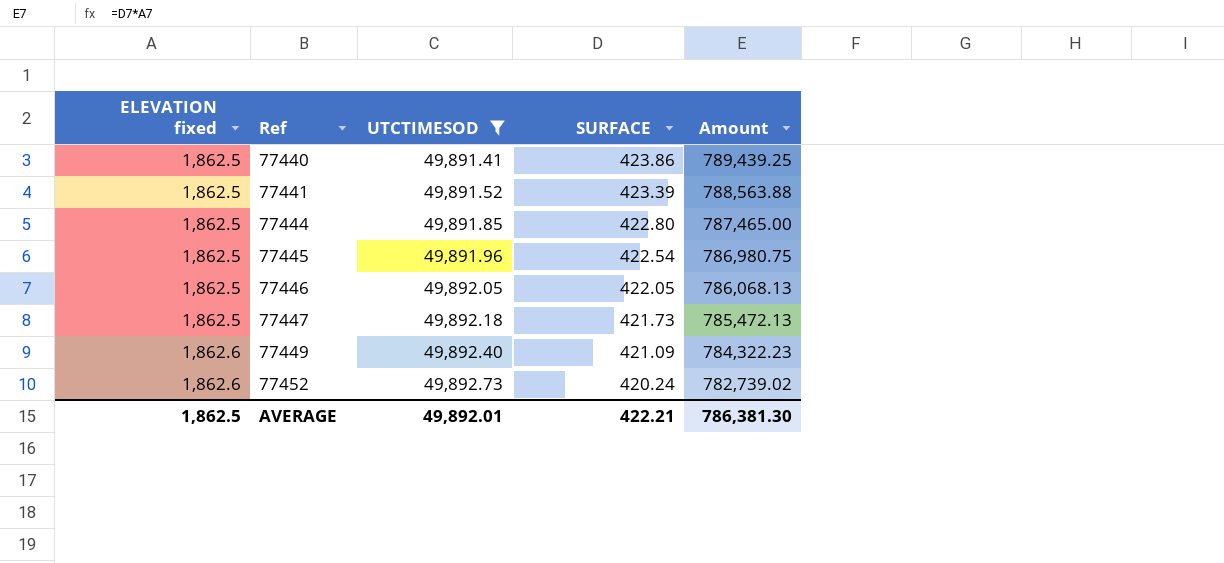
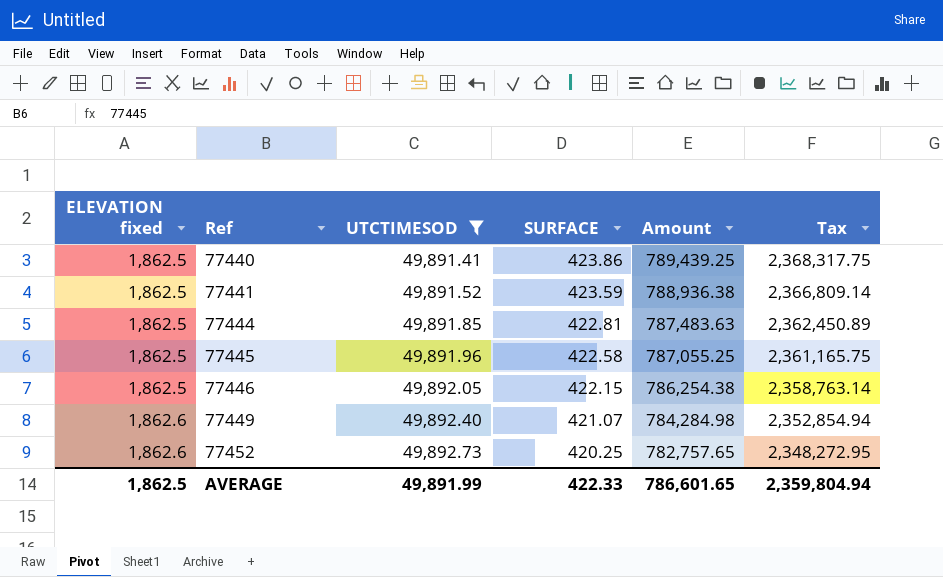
column Tax | formula: none -> [Amount] * 3
row 77447: 1,862.5 | 49,892.18 | 421.73 | 785,472.13 -> none
77441 | SURFACE: 423.39 -> 423.59
77441 | Amount: 788,563.88 -> 788,936.38
77444 | SURFACE: 422.80 -> 422.81
77444 | Amount: 787,465.00 -> 787,483.63
77445 | SURFACE: 422.54 -> 422.58
77445 | Amount: 786,980.75 -> 787,055.25
77446 | SURFACE: 422.05 -> 422.15
77446 | Amount: 786,068.13 -> 786,254.38
77449 | SURFACE: 421.09 -> 421.07
77449 | Amount: 784,322.23 -> 784,284.98
77452 | SURFACE: 420.24 -> 420.25
77452 | Amount: 782,739.02 -> 782,757.65
AVERAGE | UTCTIMESOD: 49,892.01 -> 49,891.99
AVERAGE | SURFACE: 422.21 -> 422.33
AVERAGE | Amount: 786,381.30 -> 786,601.65

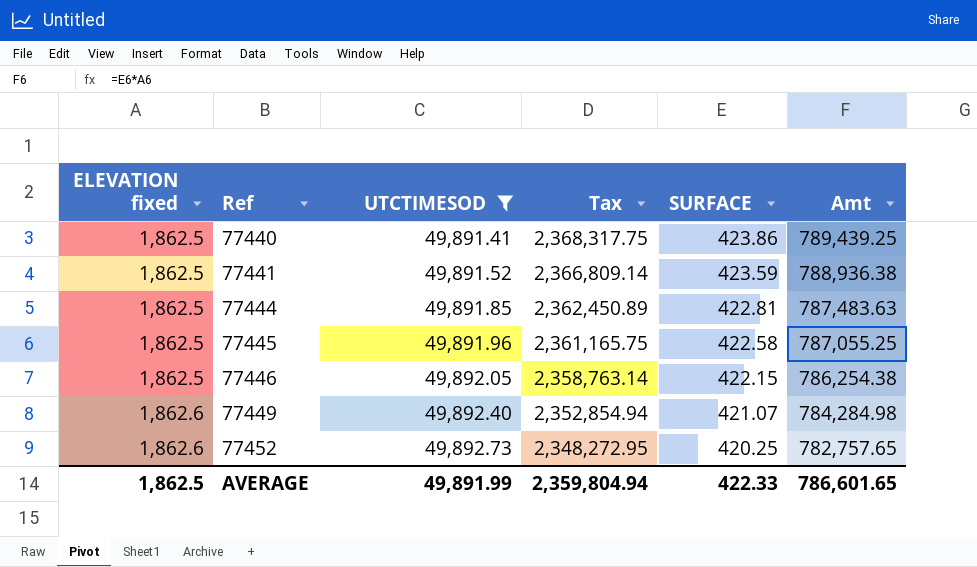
column Tax | position: 6 -> 4
column name: Amount -> Amt

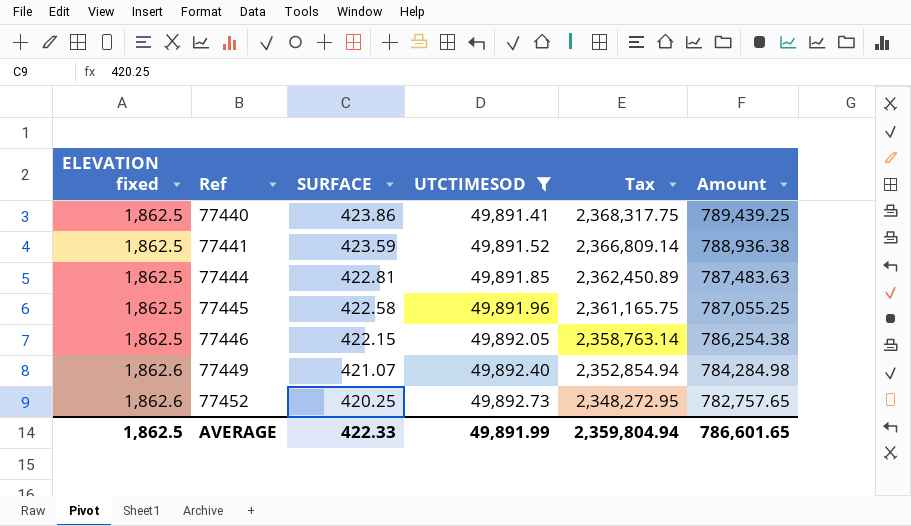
column SURFACE | position: 5 -> 3
column name: Amt -> Amount

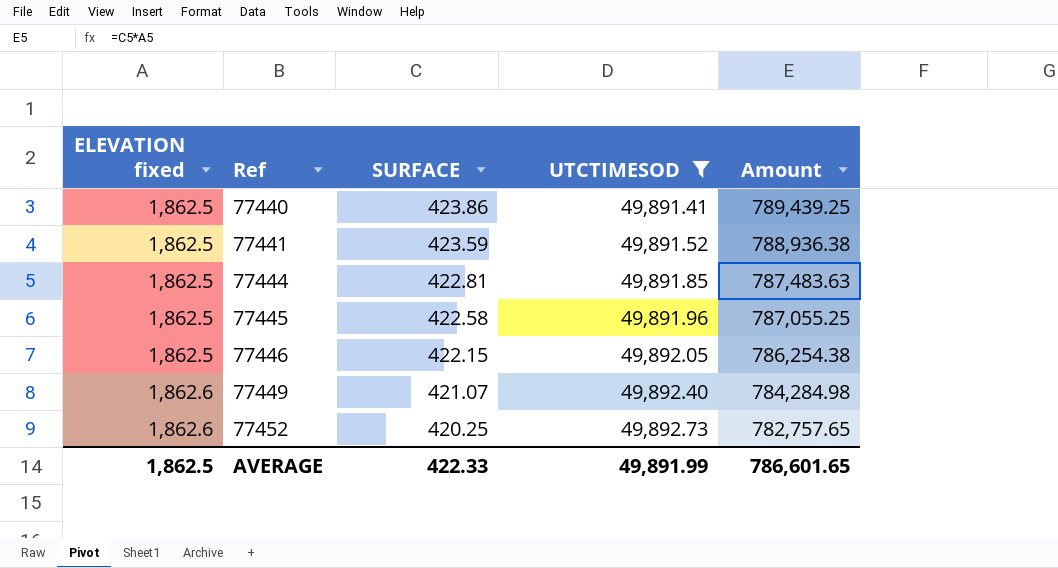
column Tax | formula: [Amount] * 3 -> none

